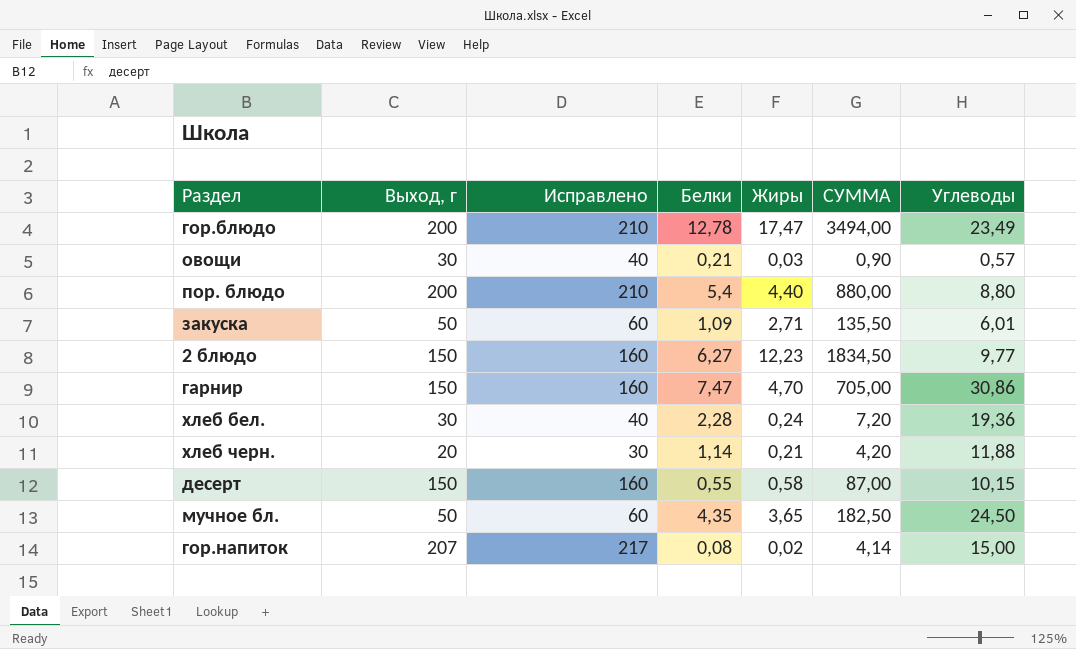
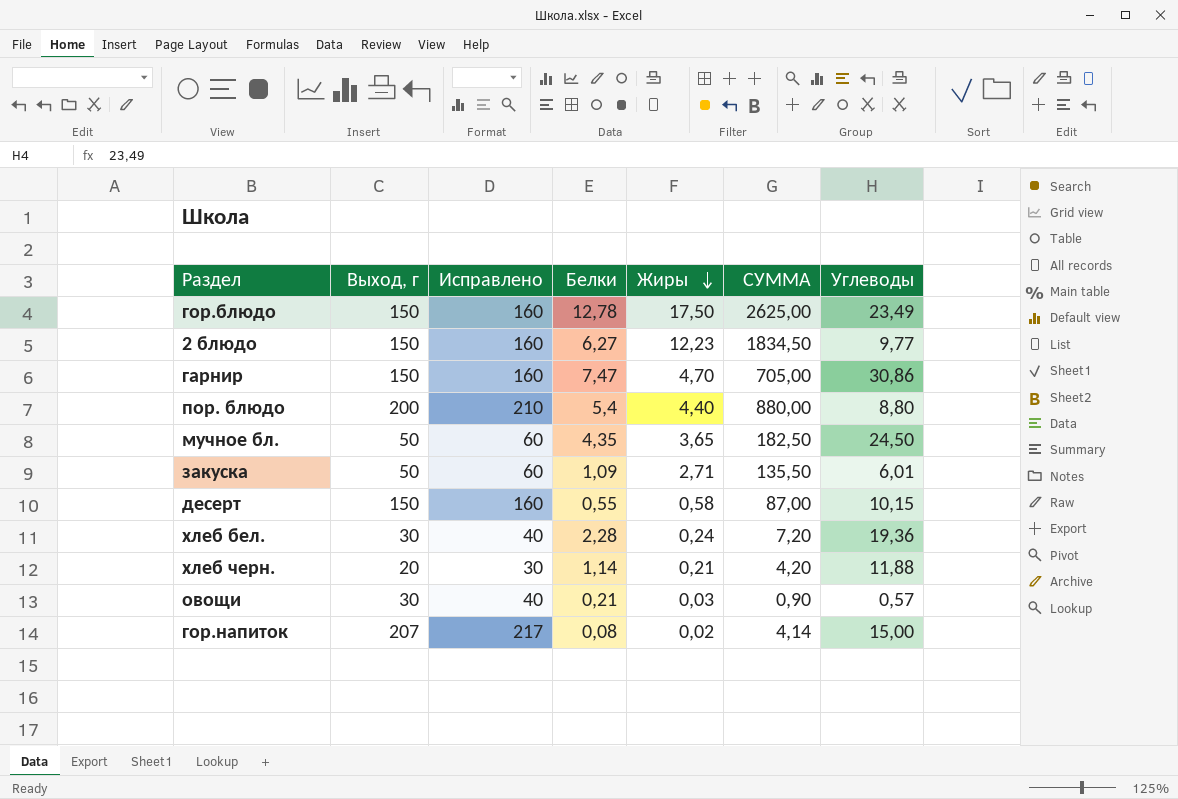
row order: none -> Жиры descending
гор.блюдо | Выход, г: 200 -> 150
гор.блюдо | Исправлено: 210 -> 160
гор.блюдо | Жиры: 17,47 -> 17,50
гор.блюдо | СУММА: 3494,00 -> 2625,00

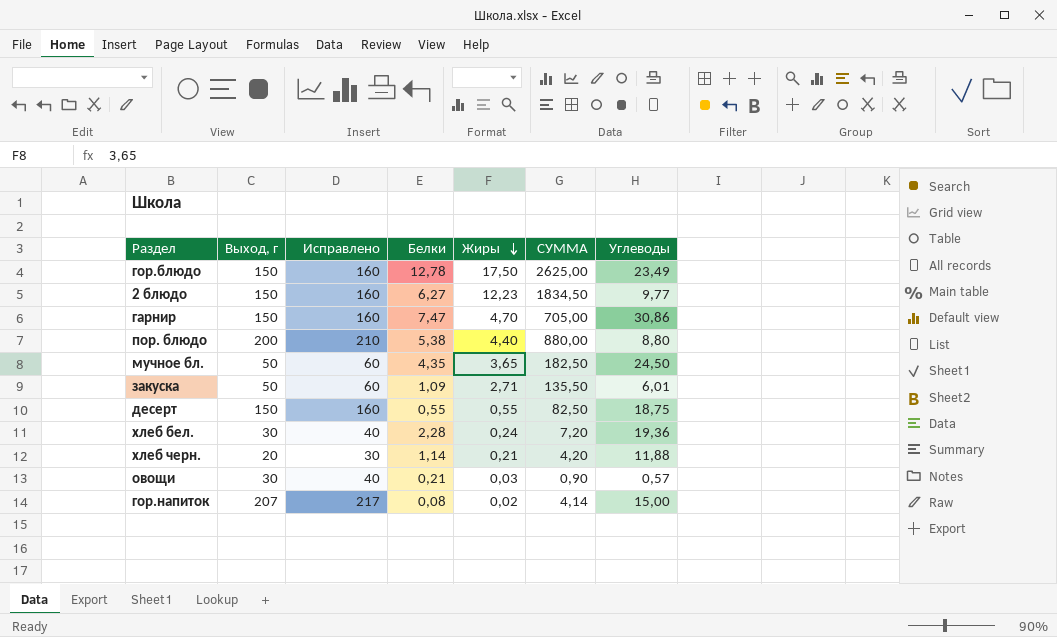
пор. блюдо | Белки: 5,4 -> 5,38
десерт | Жиры: 0,58 -> 0,55
десерт | СУММА: 87,00 -> 82,50
десерт | Углеводы: 10,15 -> 18,75

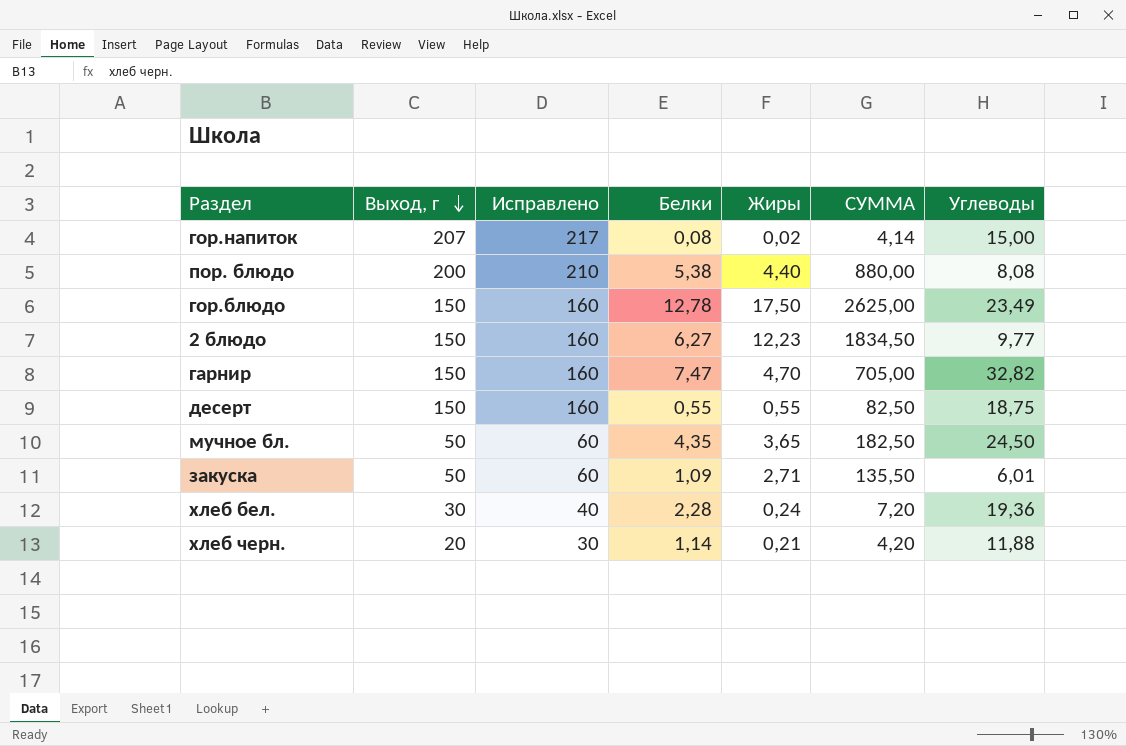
row order: Жиры descending -> Выход, г descending
row овощи: 30 | 40 | 0,21 | 0,03 | 0,90 | 0,57 -> none
пор. блюдо | Углеводы: 8,80 -> 8,08
гарнир | Углеводы: 30,86 -> 32,82

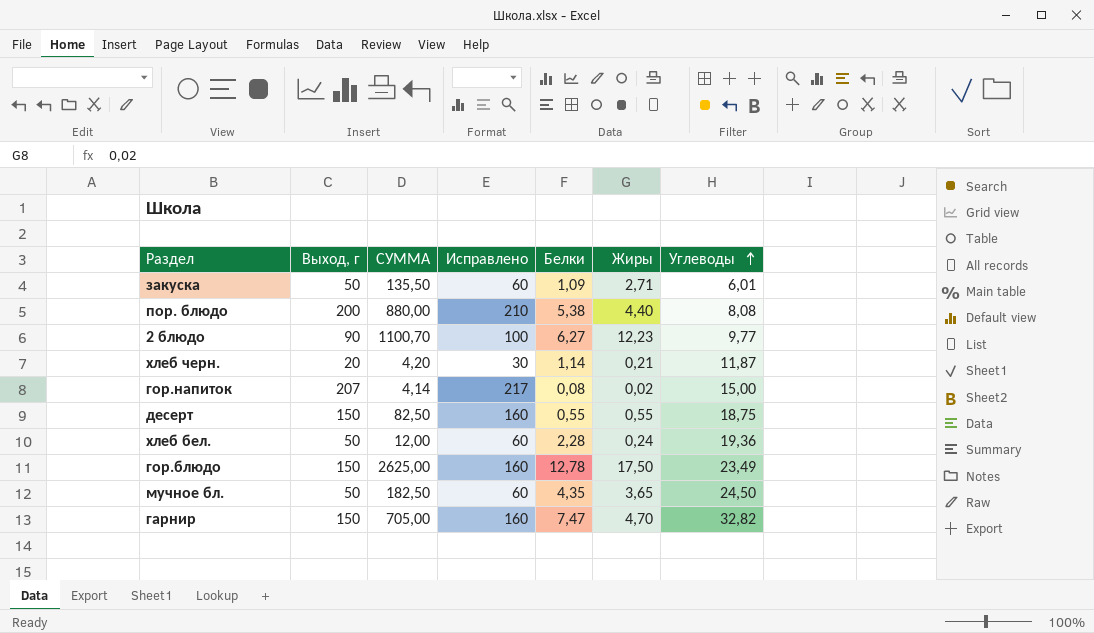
row order: Выход, г descending -> Углеводы ascending
column СУММА | position: 6 -> 3
2 блюдо | Выход, г: 150 -> 90
2 блюдо | СУММА: 1834,50 -> 1100,70
2 блюдо | Исправлено: 160 -> 100
хлеб черн. | Углеводы: 11,88 -> 11,87
хлеб бел. | Выход, г: 30 -> 50
хлеб бел. | СУММА: 7,20 -> 12,00
хлеб бел. | Исправлено: 40 -> 60

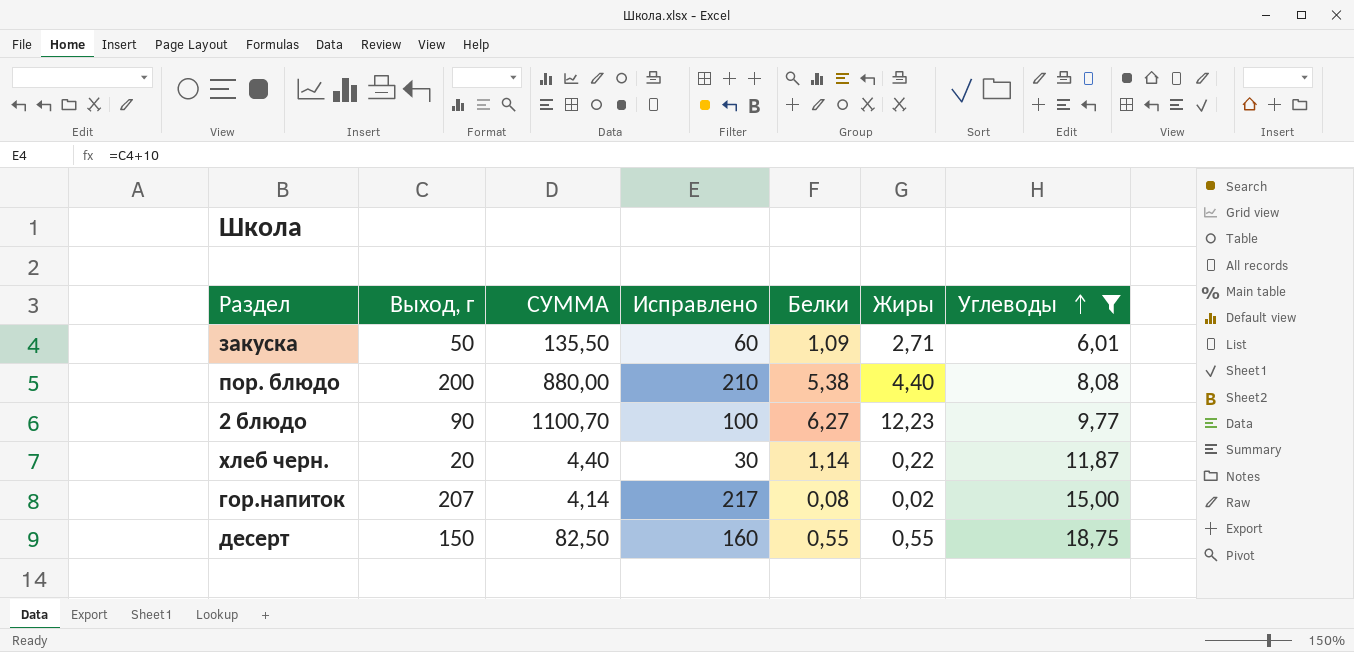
filter: none -> Углеводы <= 18,75
хлеб черн. | СУММА: 4,20 -> 4,40
хлеб черн. | Жиры: 0,21 -> 0,22

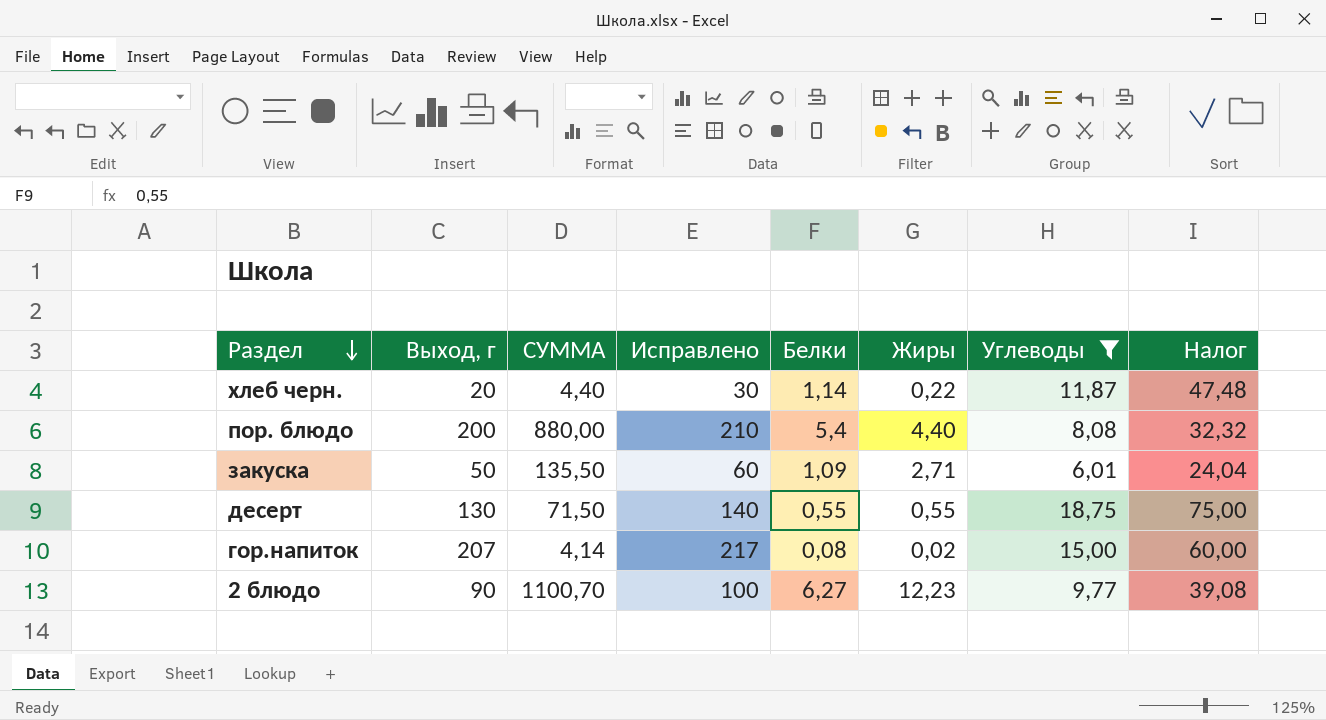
row order: Углеводы ascending -> Раздел descending
column Налог | formula: none -> [Углеводы] * 4
пор. блюдо | Белки: 5,38 -> 5,4
десерт | Выход, г: 150 -> 130
десерт | СУММА: 82,50 -> 71,50
десерт | Исправлено: 160 -> 140

